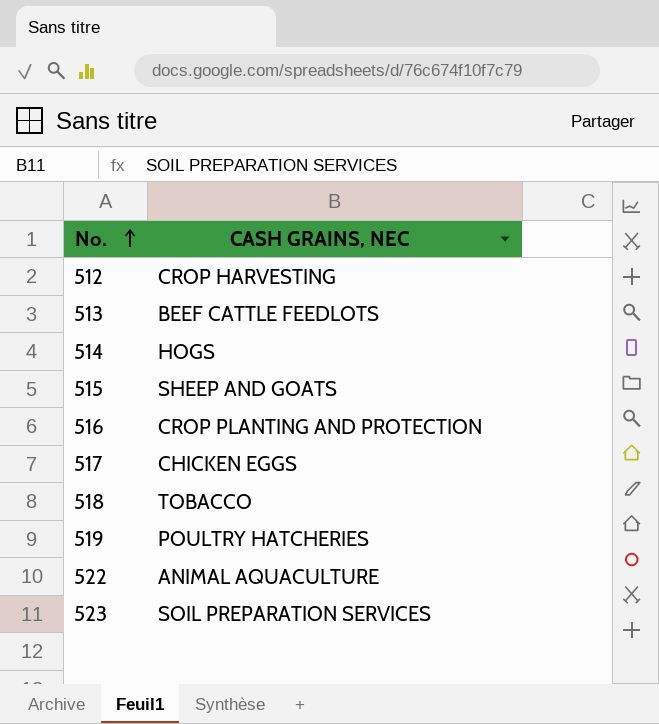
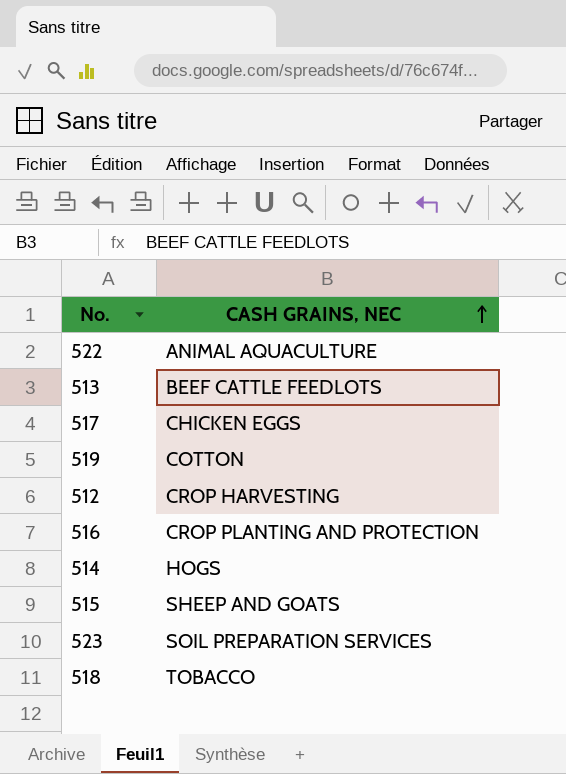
row order: No. ascending -> CASH GRAINS, NEC ascending
519 | CASH GRAINS, NEC: POULTRY HATCHERIES -> COTTON

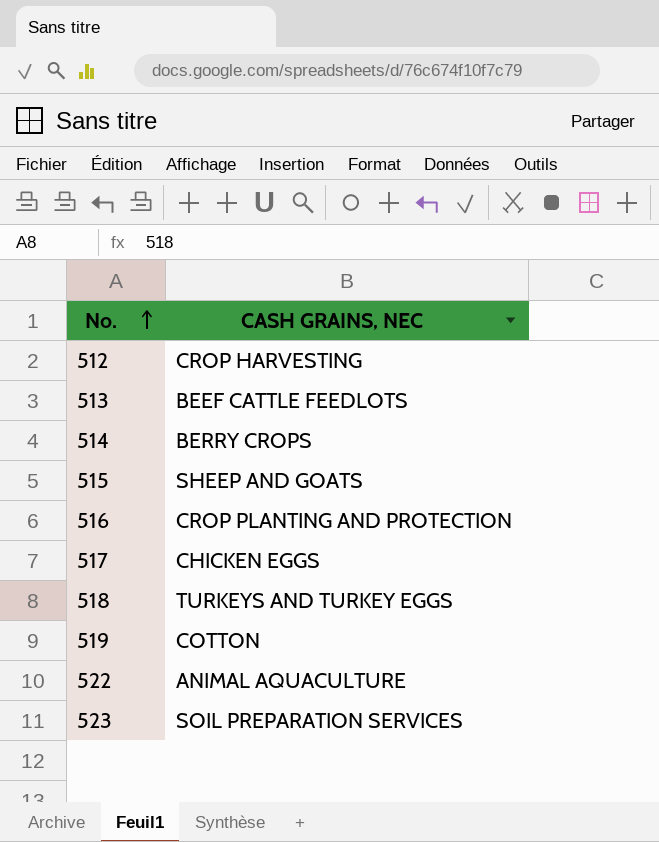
row order: CASH GRAINS, NEC ascending -> No. ascending
514 | CASH GRAINS, NEC: HOGS -> BERRY CROPS
518 | CASH GRAINS, NEC: TOBACCO -> TURKEYS AND TURKEY EGGS

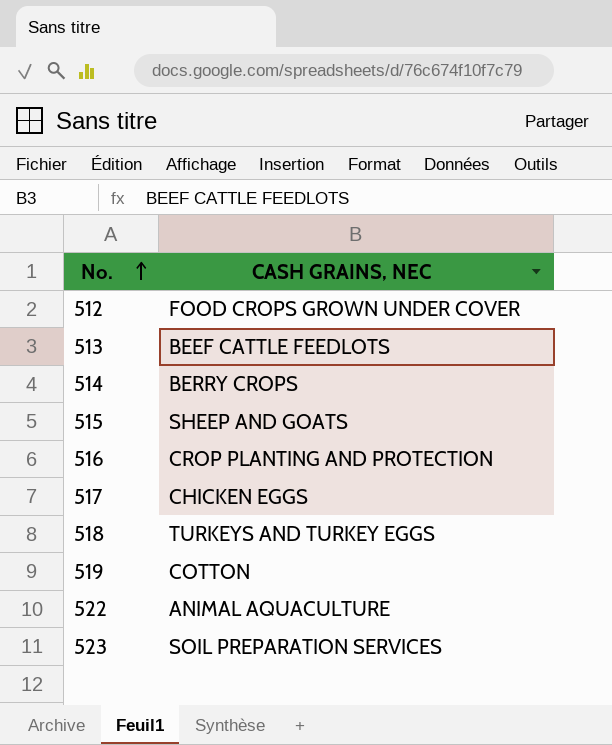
512 | CASH GRAINS, NEC: CROP HARVESTING -> FOOD CROPS GROWN UNDER COVER

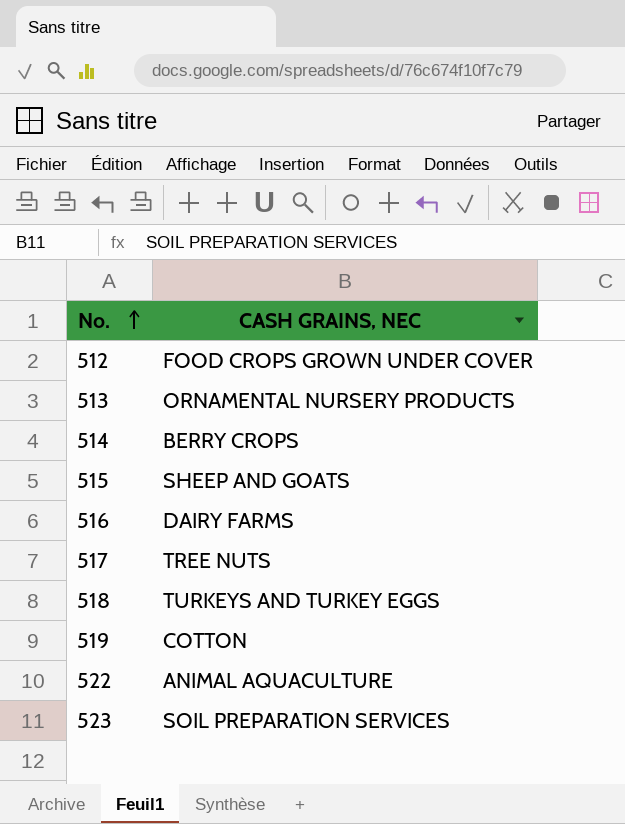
513 | CASH GRAINS, NEC: BEEF CATTLE FEEDLOTS -> ORNAMENTAL NURSERY PRODUCTS
516 | CASH GRAINS, NEC: CROP PLANTING AND PROTECTION -> DAIRY FARMS
517 | CASH GRAINS, NEC: CHICKEN EGGS -> TREE NUTS

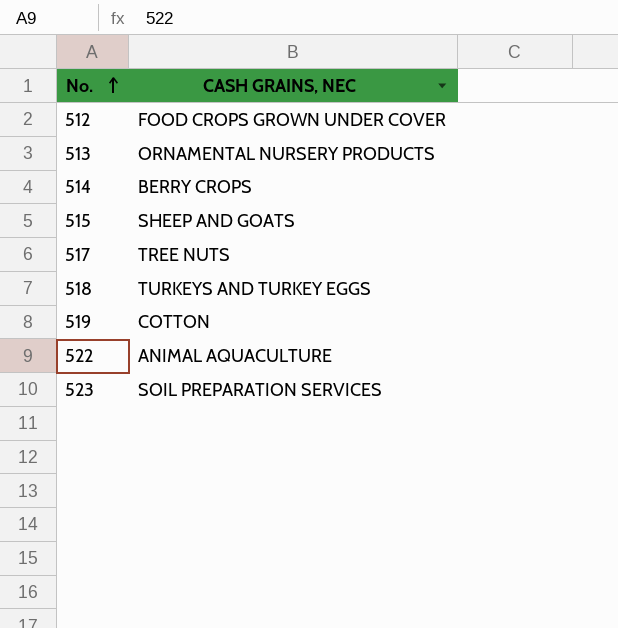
row 516: DAIRY FARMS -> none

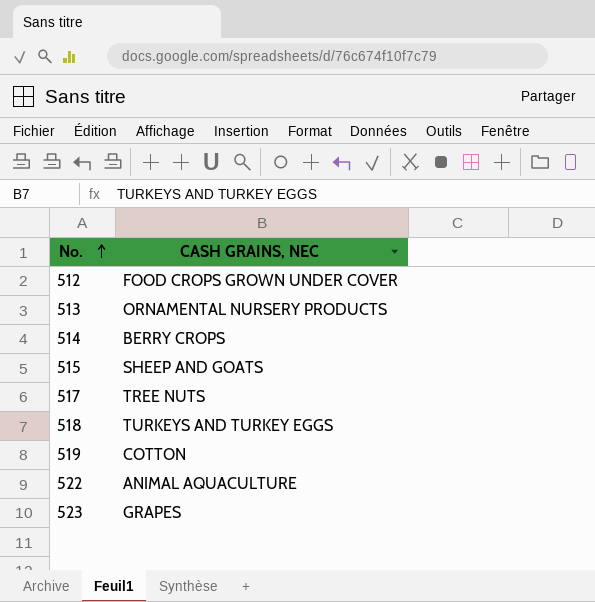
523 | CASH GRAINS, NEC: SOIL PREPARATION SERVICES -> GRAPES

